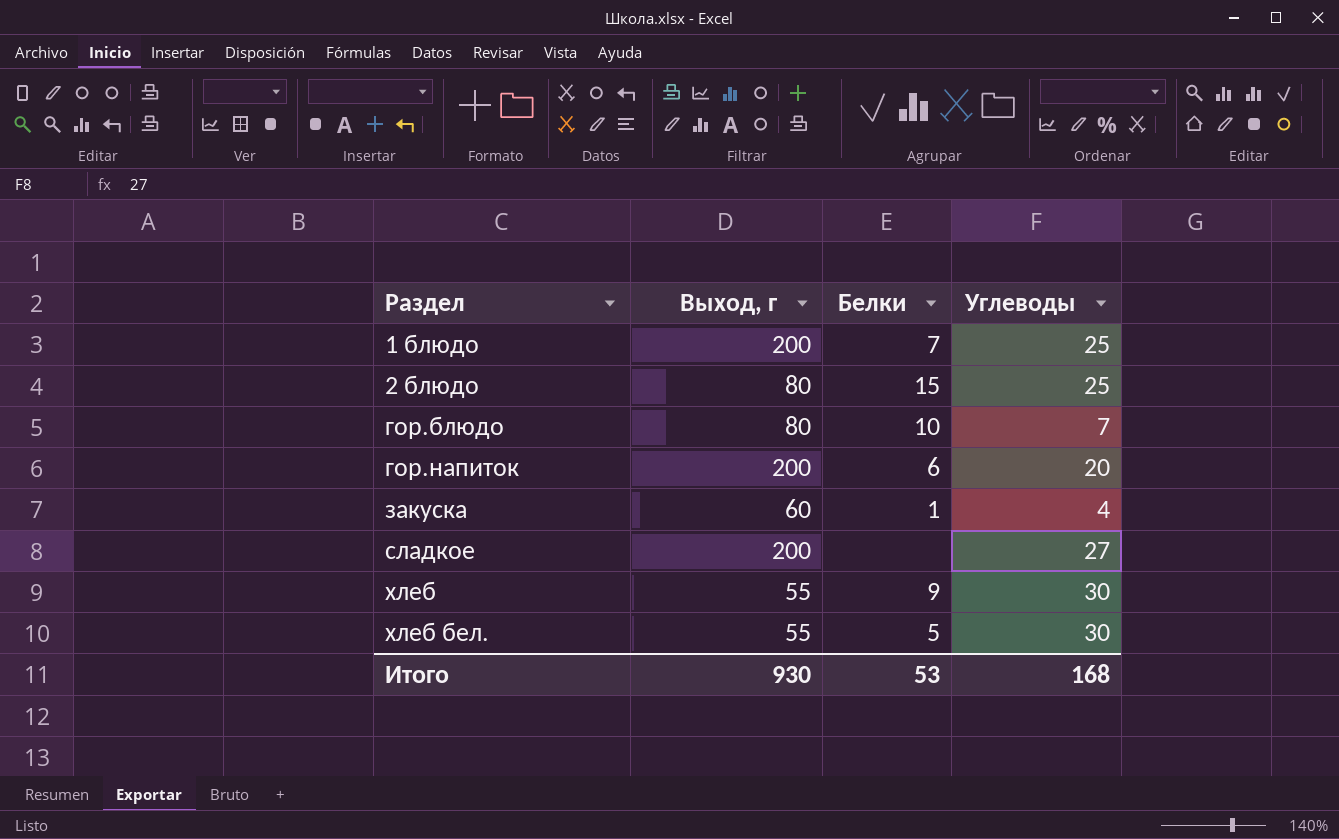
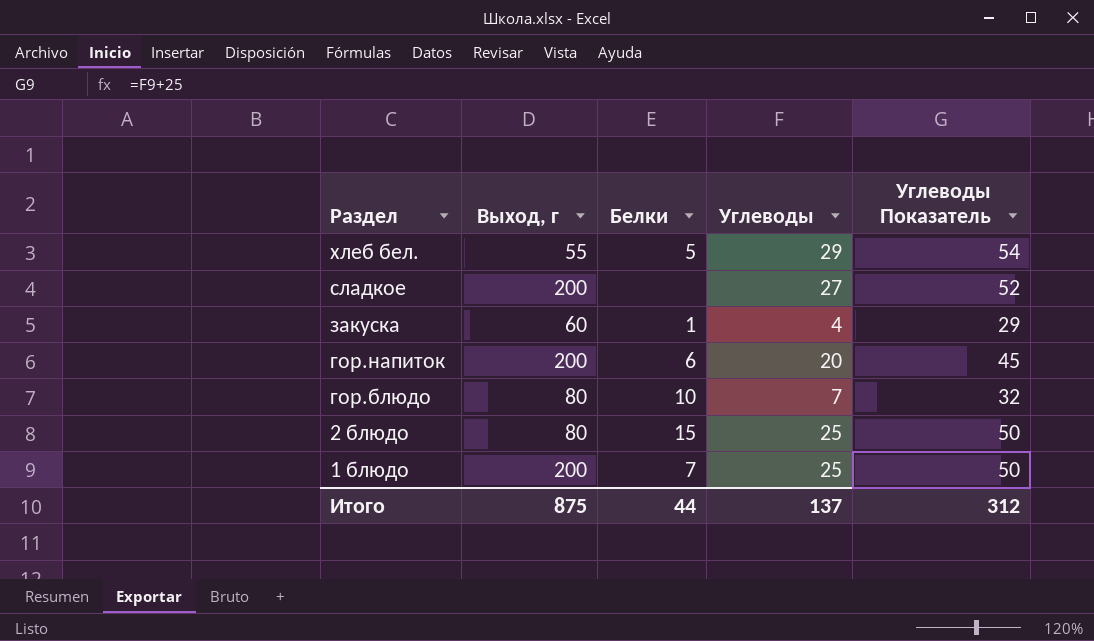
row order: Раздел ascending -> Раздел descending
column Углеводы Показатель | formula: none -> [Углеводы] + 25
row хлеб: 55 | 9 | 30 -> none
хлеб бел. | Углеводы: 30 -> 29
Итого | Выход, г: 930 -> 875
Итого | Белки: 53 -> 44
Итого | Углеводы: 168 -> 137

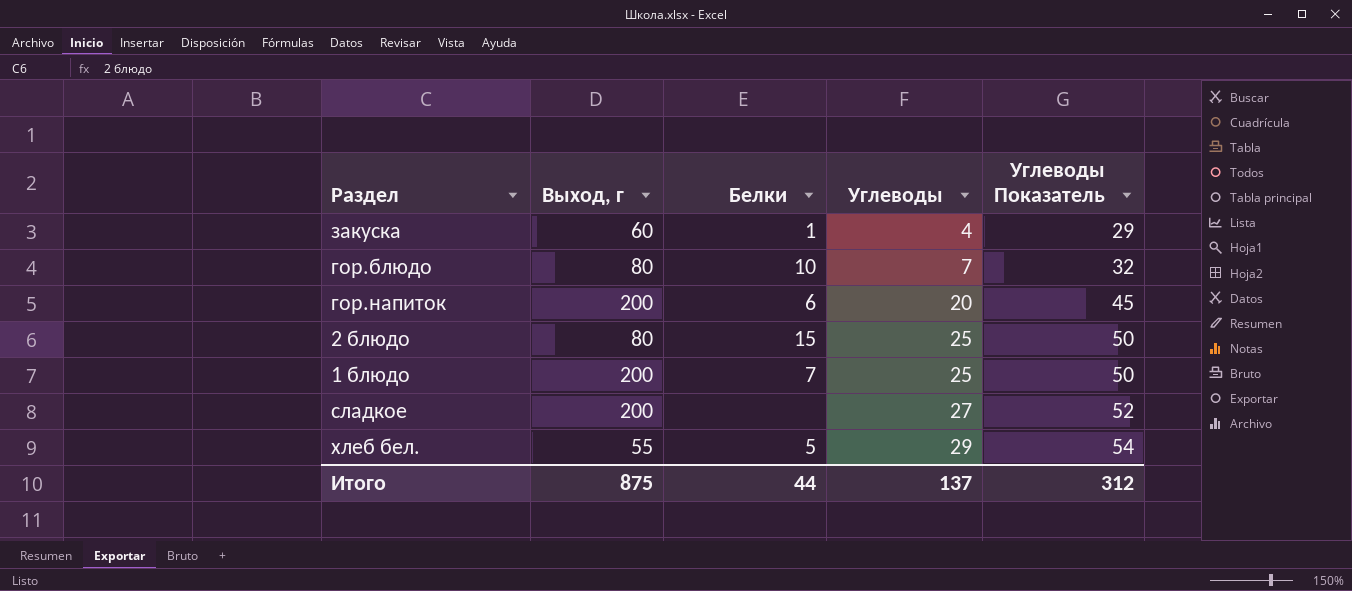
row order: Раздел descending -> Углеводы ascending

